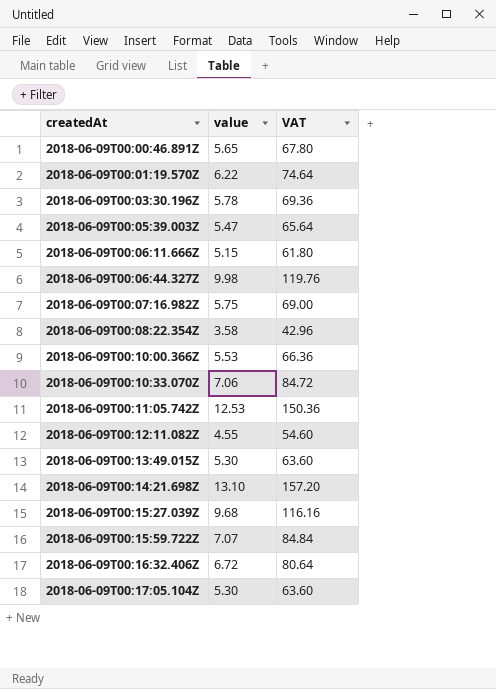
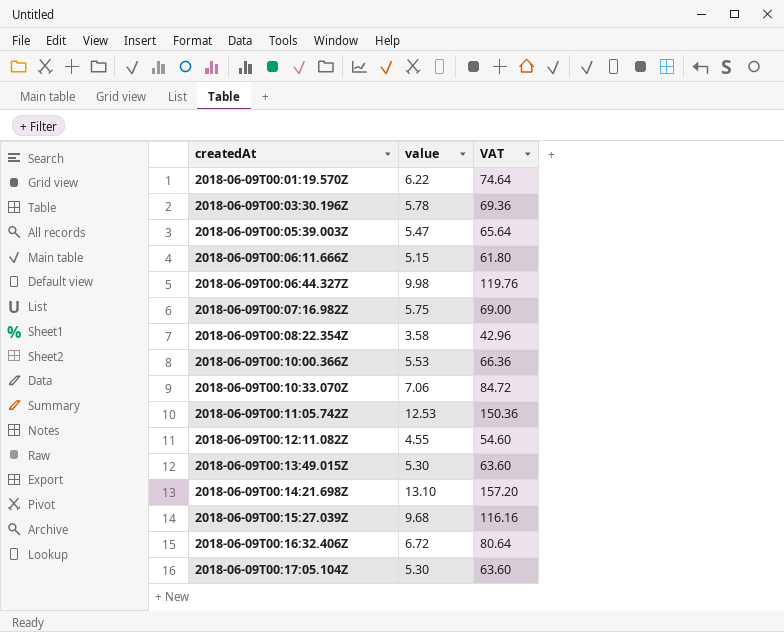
row 2018-06-09T00:00:46.891Z: 5.65 | 67.80 -> none
row 2018-06-09T00:15:59.722Z: 7.07 | 84.84 -> none

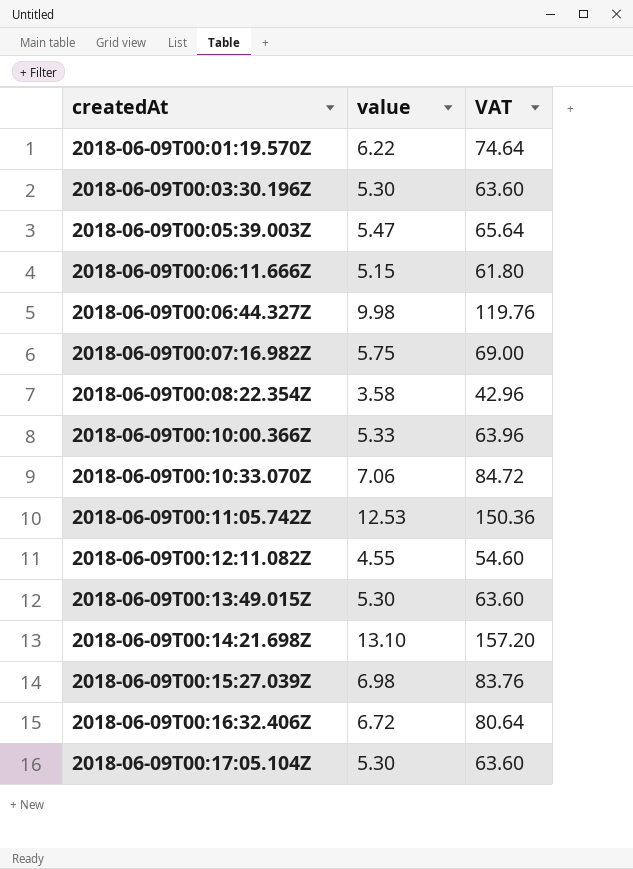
2018-06-09T00:03:30.196Z | value: 5.78 -> 5.30
2018-06-09T00:03:30.196Z | VAT: 69.36 -> 63.60
2018-06-09T00:10:00.366Z | value: 5.53 -> 5.33
2018-06-09T00:10:00.366Z | VAT: 66.36 -> 63.96
2018-06-09T00:15:27.039Z | value: 9.68 -> 6.98
2018-06-09T00:15:27.039Z | VAT: 116.16 -> 83.76

